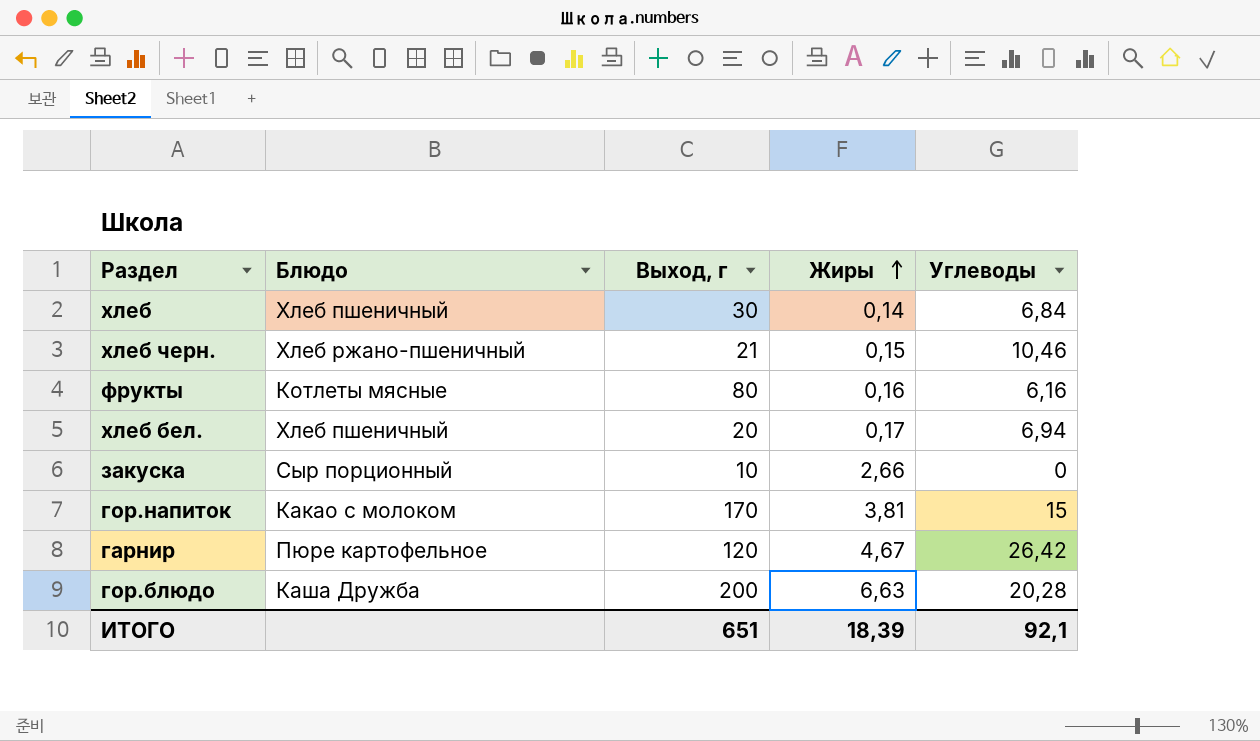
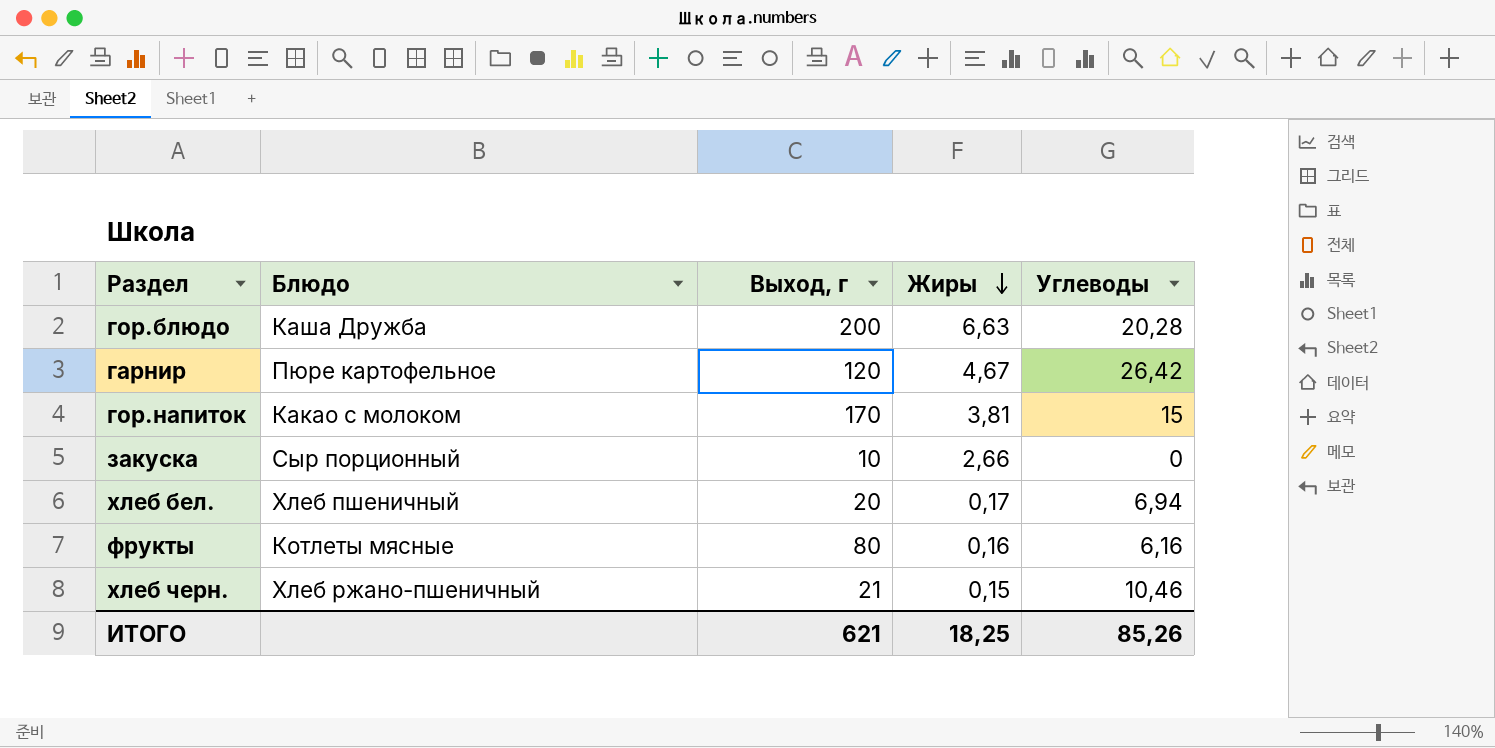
row order: Жиры ascending -> Жиры descending
row хлеб: Хлеб пшеничный | 30 | 0,14 | 6,84 -> none
ИТОГО | Выход, г: 651 -> 621
ИТОГО | Жиры: 18,39 -> 18,25
ИТОГО | Углеводы: 92,1 -> 85,26

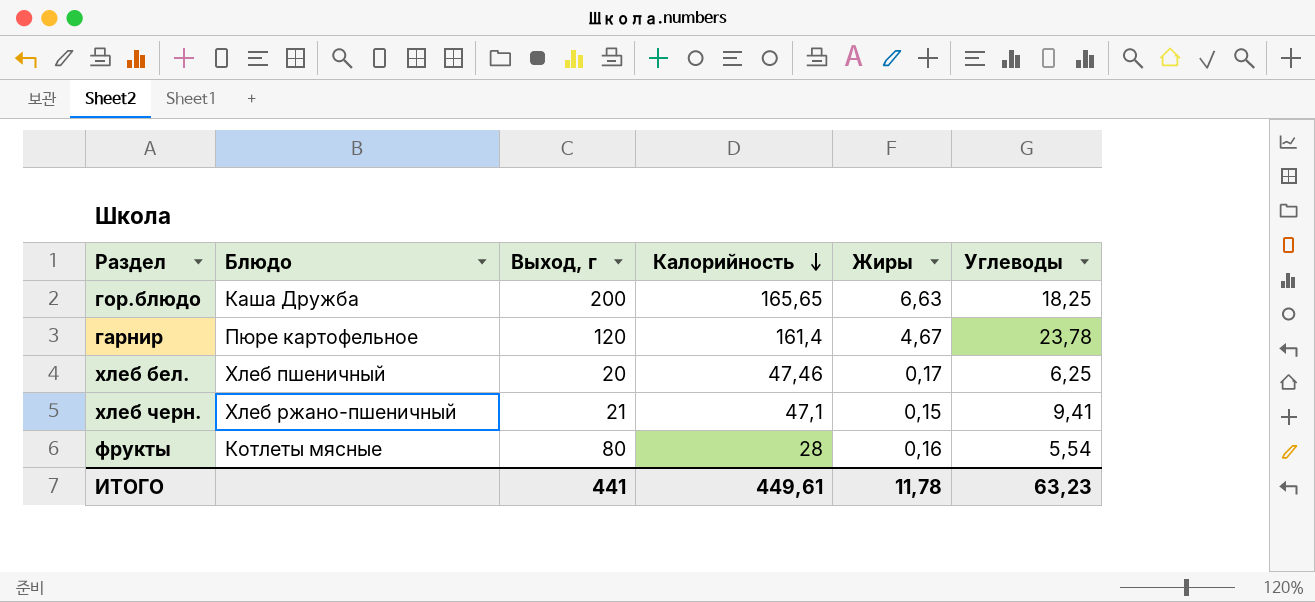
row order: Жиры descending -> Калорийность descending
column Калорийность | position: none -> 4
row гор.напиток: Какао с молоком | 170 | 3,81 | 15 -> none
row закуска: Сыр порционный | 10 | 2,66 | 0 -> none
гор.блюдо | Углеводы: 20,28 -> 18,25
гарнир | Углеводы: 26,42 -> 23,78
хлеб бел. | Углеводы: 6,94 -> 6,25
хлеб черн. | Углеводы: 10,46 -> 9,41
фрукты | Углеводы: 6,16 -> 5,54
ИТОГО | Выход, г: 621 -> 441
ИТОГО | Жиры: 18,25 -> 11,78
ИТОГО | Углеводы: 85,26 -> 63,23

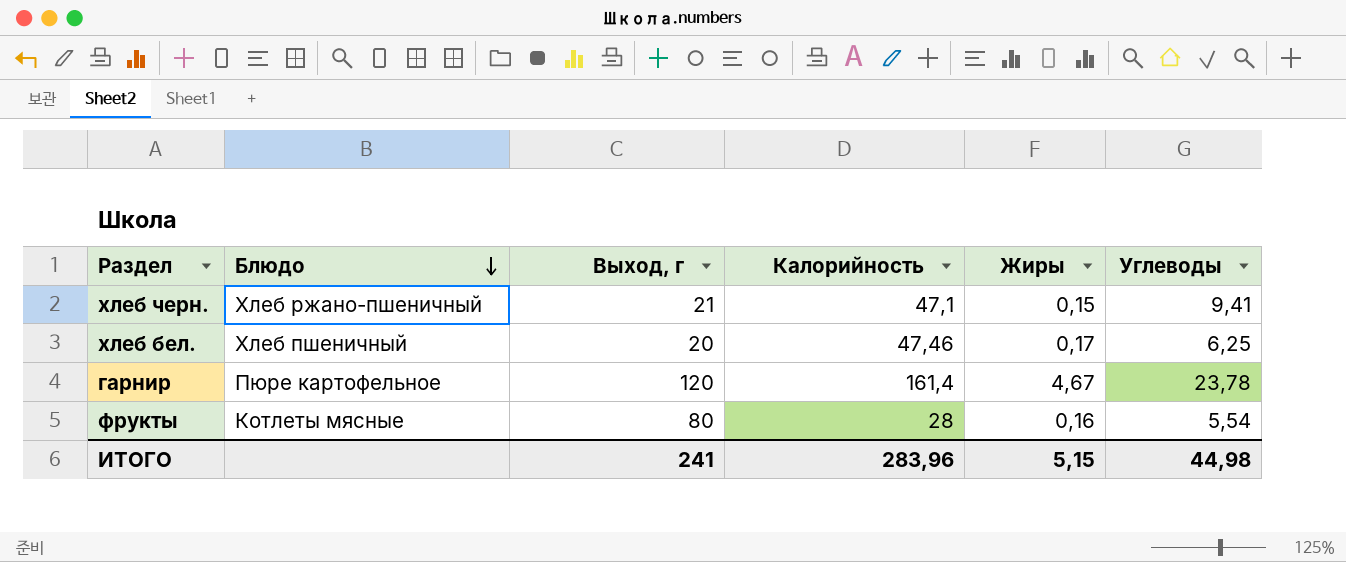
row order: Калорийность descending -> Блюдо descending
row гор.блюдо: Каша Дружба | 200 | 165,65 | 6,63 | 18,25 -> none
ИТОГО | Выход, г: 441 -> 241
ИТОГО | Калорийность: 449,61 -> 283,96
ИТОГО | Жиры: 11,78 -> 5,15
ИТОГО | Углеводы: 63,23 -> 44,98

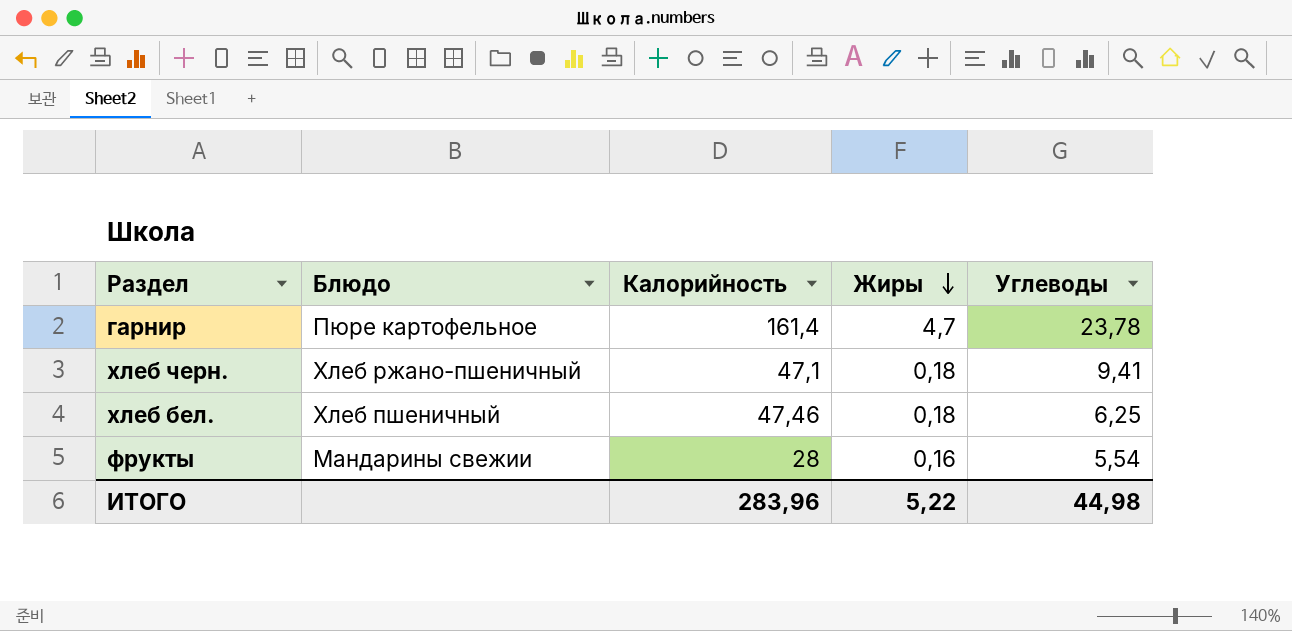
row order: Блюдо descending -> Жиры descending
column Выход, г | position: 3 -> none
гарнир | Жиры: 4,67 -> 4,7
хлеб черн. | Жиры: 0,15 -> 0,18
хлеб бел. | Жиры: 0,17 -> 0,18
фрукты | Блюдо: Котлеты мясные -> Мандарины свежии
ИТОГО | Жиры: 5,15 -> 5,22

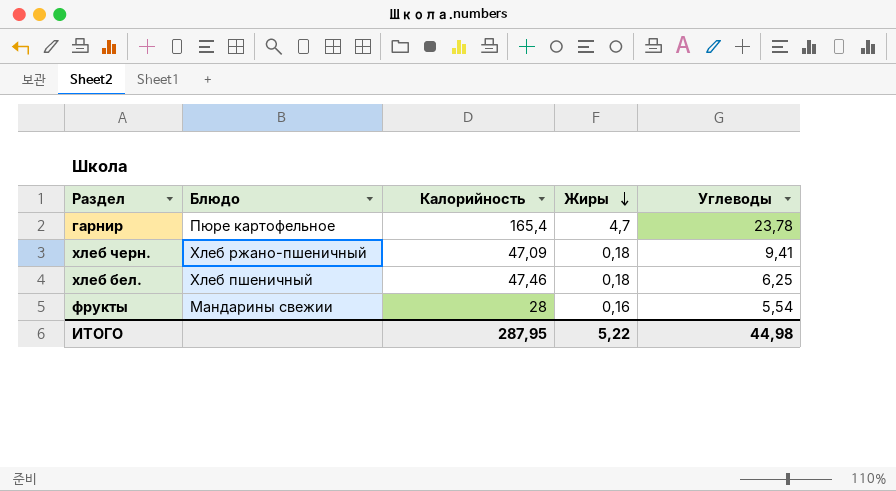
гарнир | Калорийность: 161,4 -> 165,4
хлеб черн. | Калорийность: 47,1 -> 47,09
ИТОГО | Калорийность: 283,96 -> 287,95

